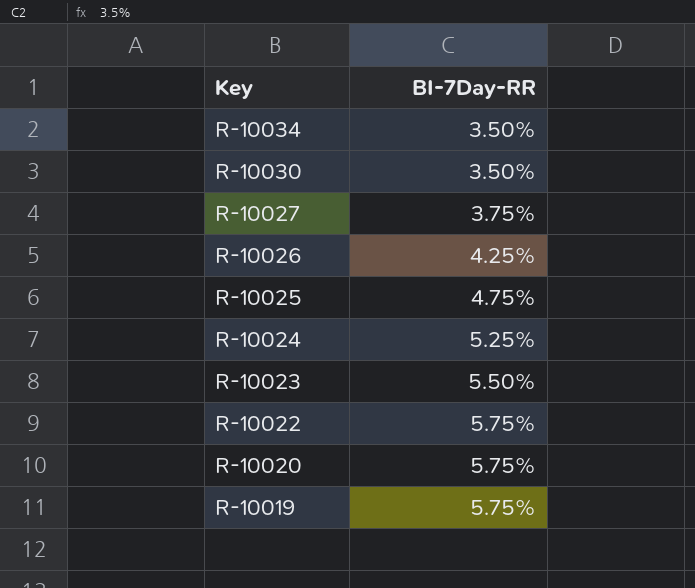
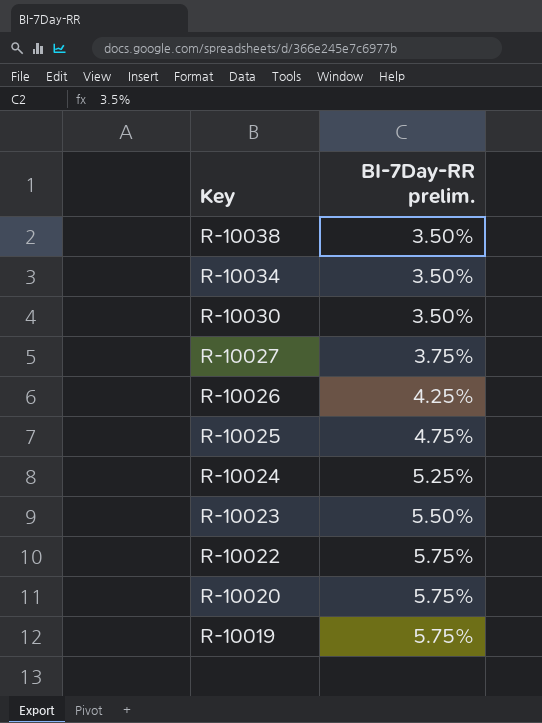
column name: BI-7Day-RR -> BI-7Day-RR prelim.
row R-10038: none -> 3.50%

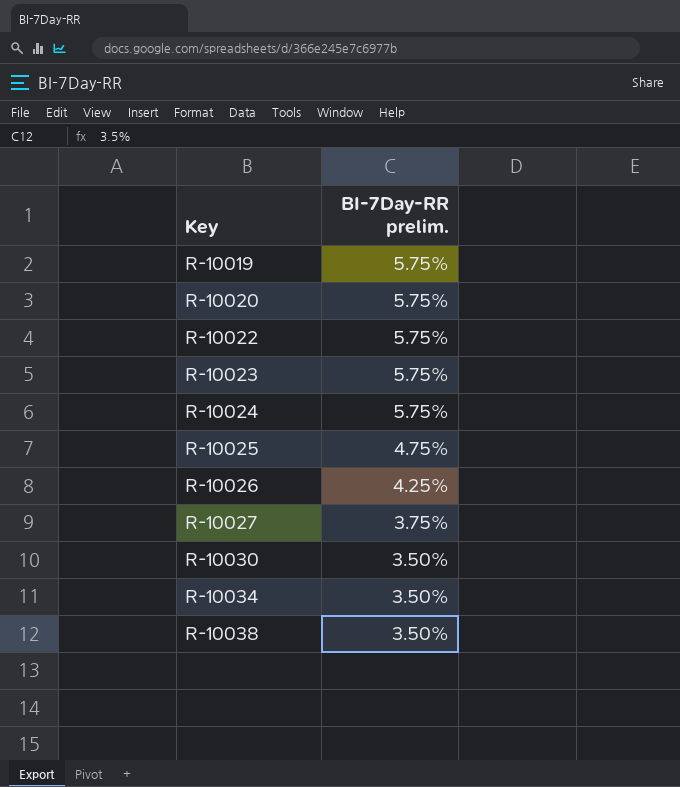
row order: Key descending -> Key ascending
R-10023 | BI-7Day-RR prelim.: 5.50% -> 5.75%
R-10024 | BI-7Day-RR prelim.: 5.25% -> 5.75%

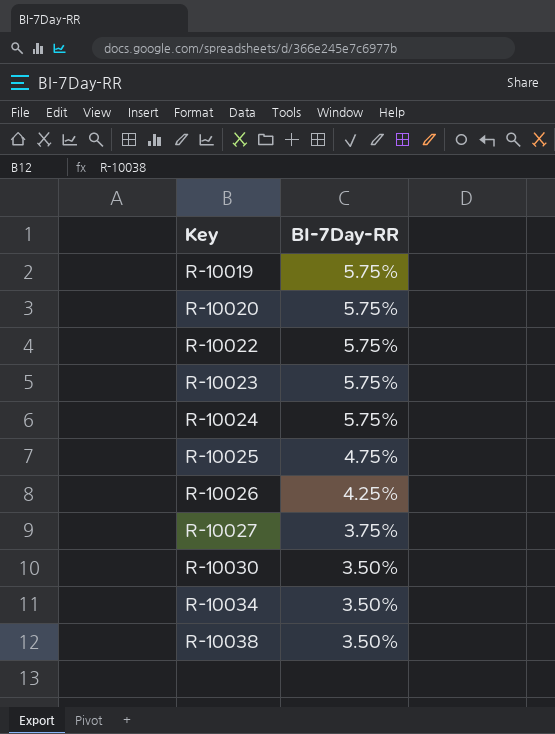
column name: BI-7Day-RR prelim. -> BI-7Day-RR

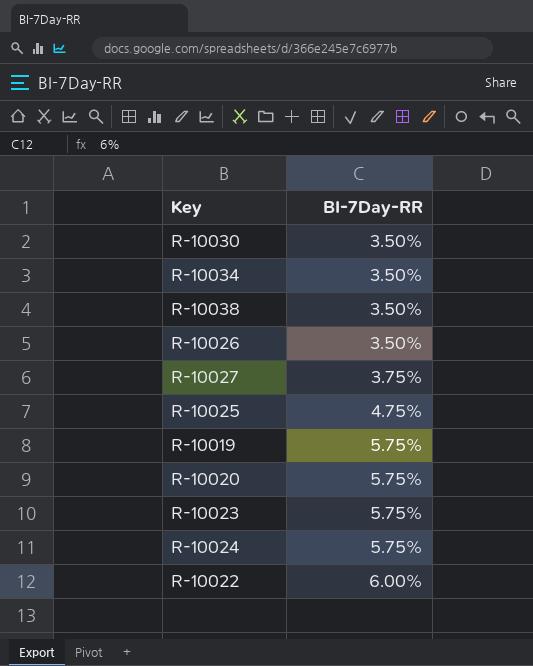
row order: Key ascending -> BI-7Day-RR ascending
R-10026 | BI-7Day-RR: 4.25% -> 3.50%
R-10022 | BI-7Day-RR: 5.75% -> 6.00%

